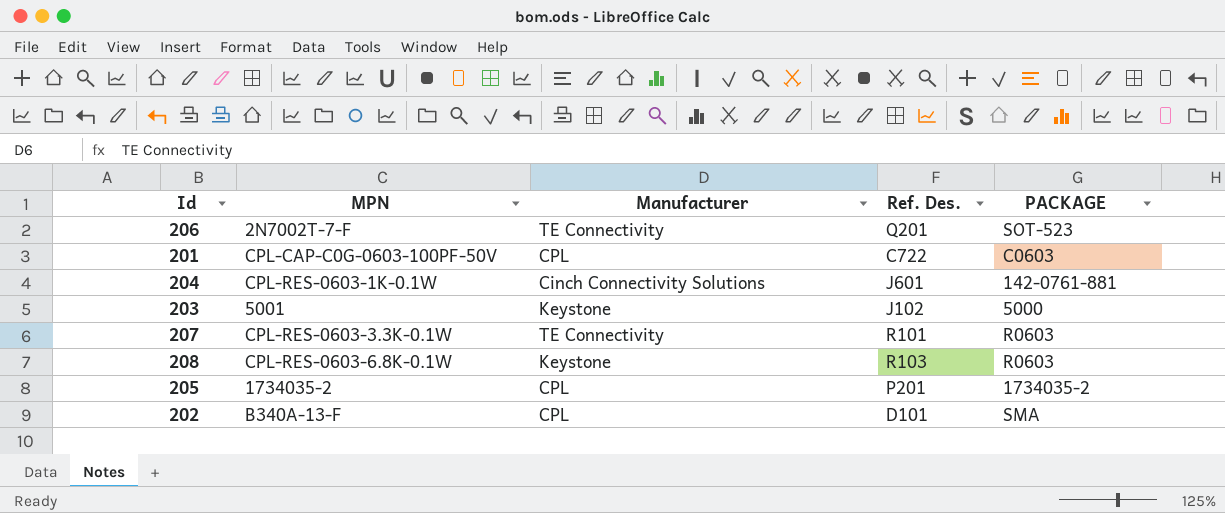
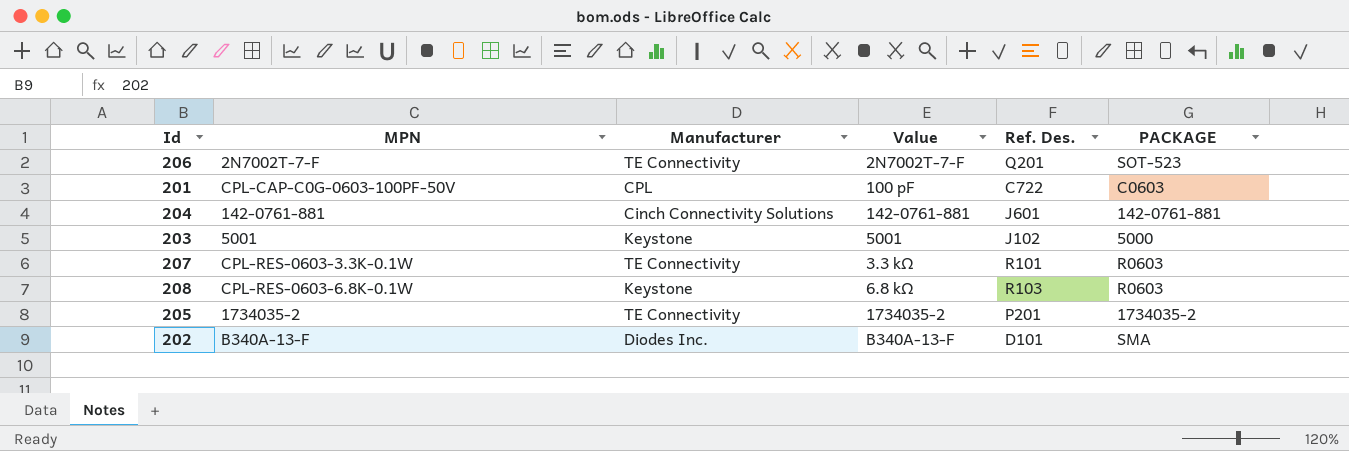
column Value | position: none -> 4
204 | MPN: CPL-RES-0603-1K-0.1W -> 142-0761-881
205 | Manufacturer: CPL -> TE Connectivity
202 | Manufacturer: CPL -> Diodes Inc.

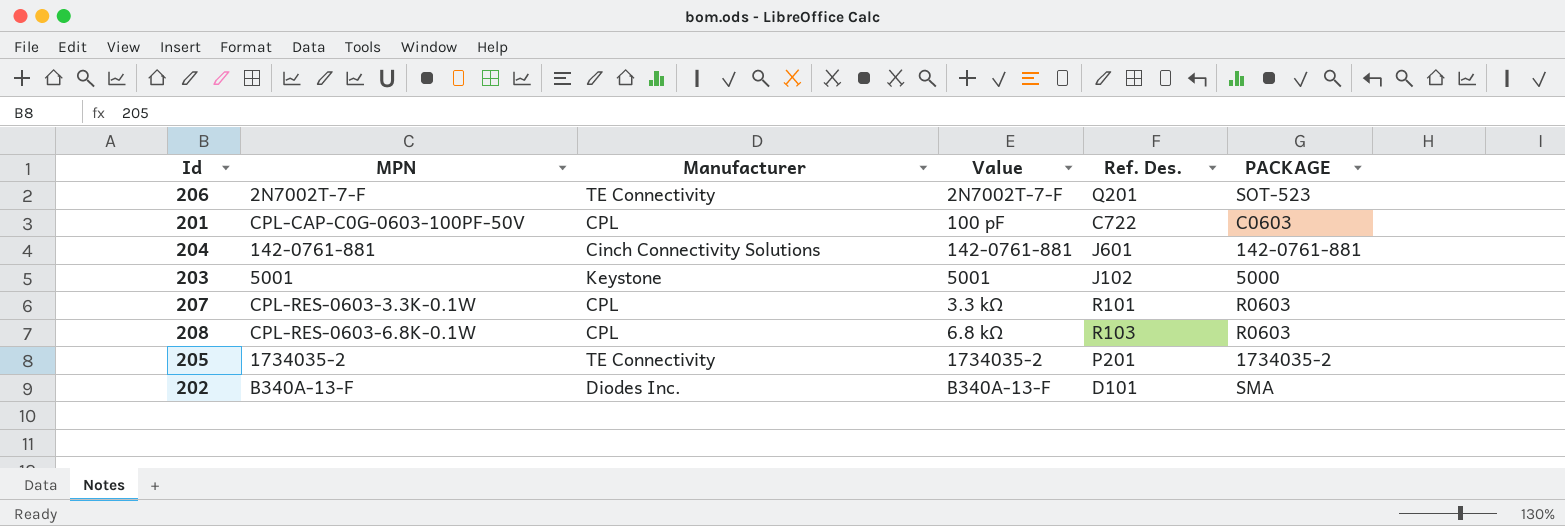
207 | Manufacturer: TE Connectivity -> CPL
208 | Manufacturer: Keystone -> CPL

